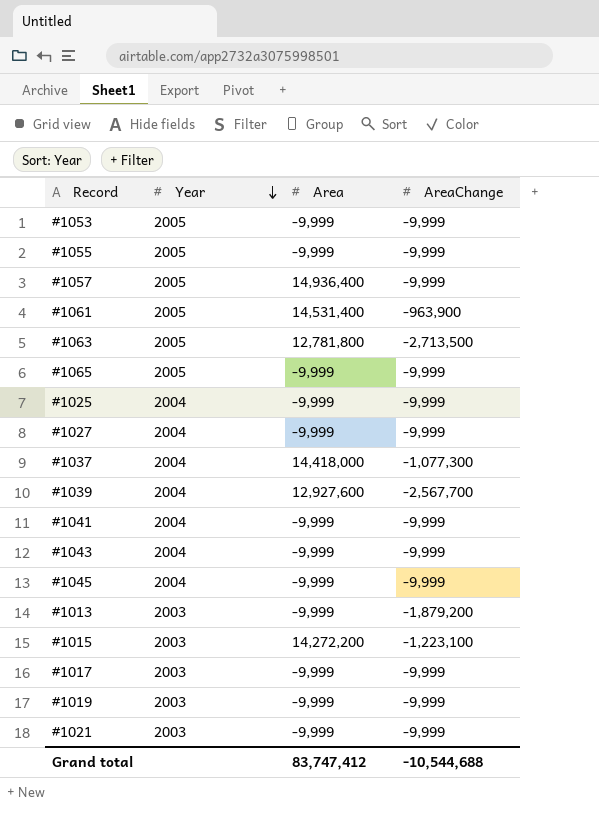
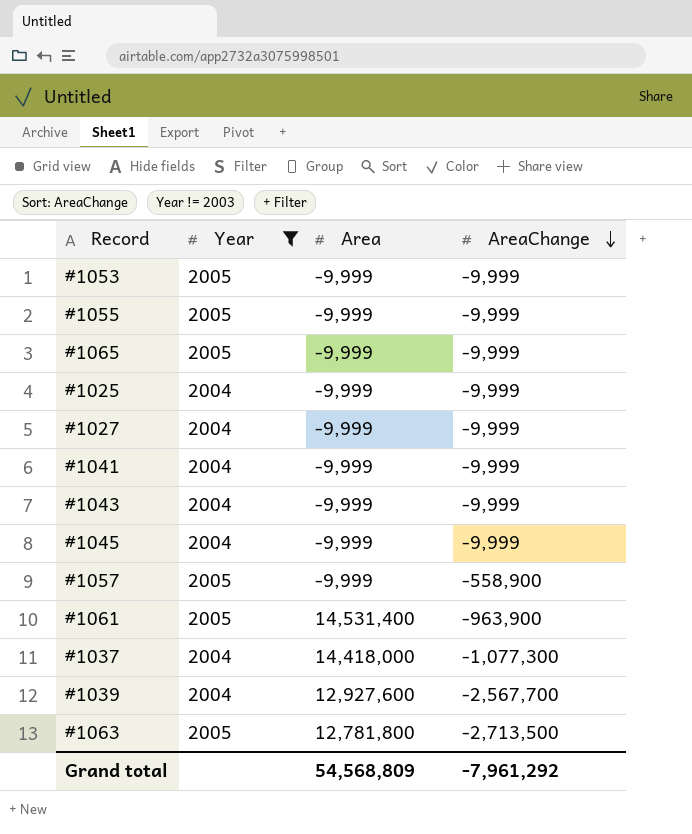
filter: none -> Year != 2003
row order: Year descending -> AreaChange descending
#1057 | Area: 14,936,400 -> -9,999
#1057 | AreaChange: -9,999 -> -558,900
Grand total | Area: 83,747,412 -> 54,568,809
Grand total | AreaChange: -10,544,688 -> -7,961,292

